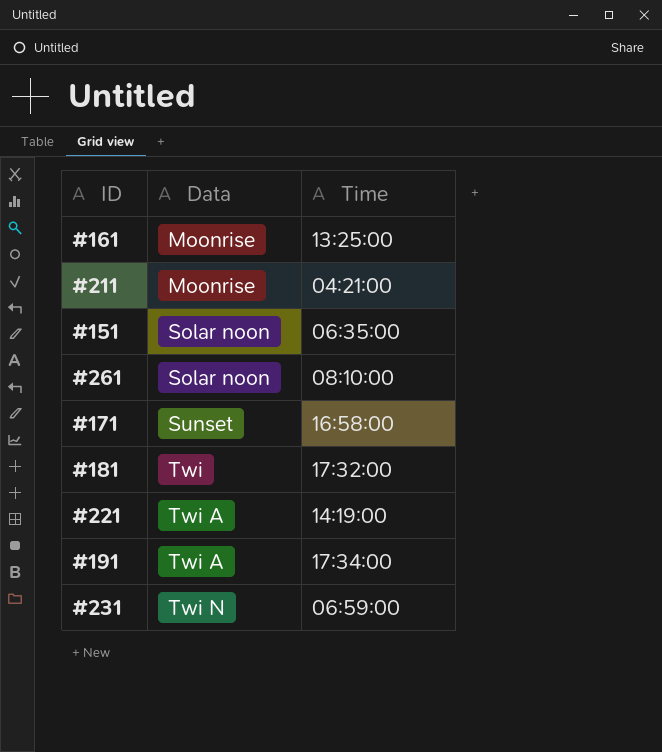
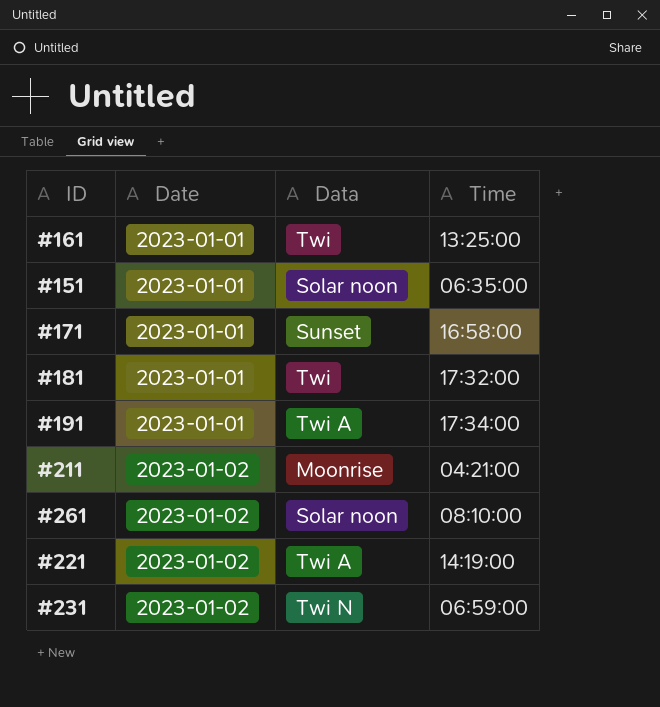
row order: Data ascending -> Date ascending
column Date | position: none -> 2
#161 | Data: Moonrise -> Twi

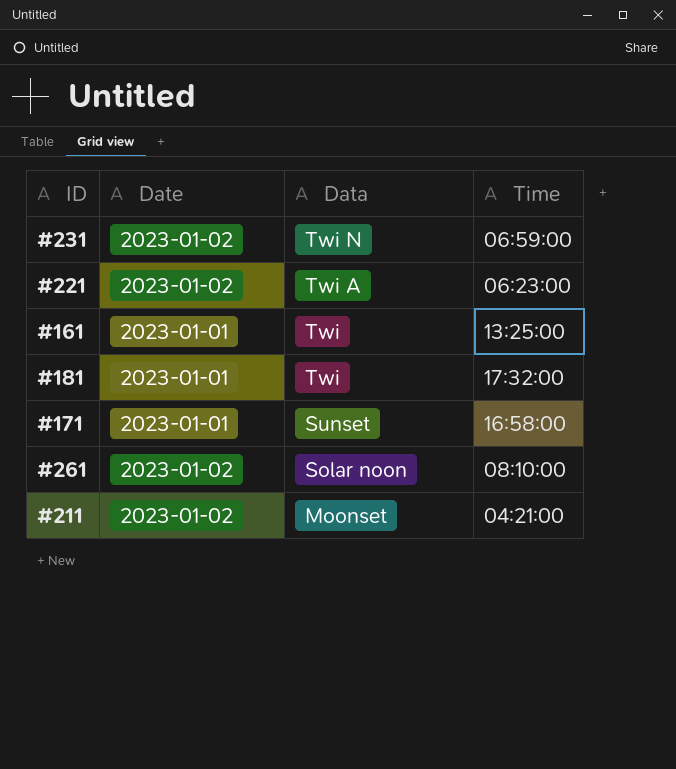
row order: Date ascending -> Data descending
row #151: 2023-01-01 | Solar noon | 06:35:00 -> none
row #191: 2023-01-01 | Twi A | 17:34:00 -> none
#221 | Time: 14:19:00 -> 06:23:00
#211 | Data: Moonrise -> Moonset

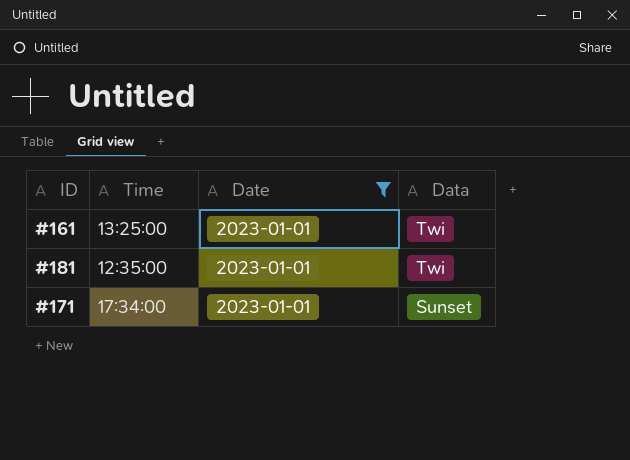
filter: none -> Date = 2023-01-01
column Time | position: 4 -> 2
#181 | Time: 17:32:00 -> 12:35:00
#171 | Time: 16:58:00 -> 17:34:00

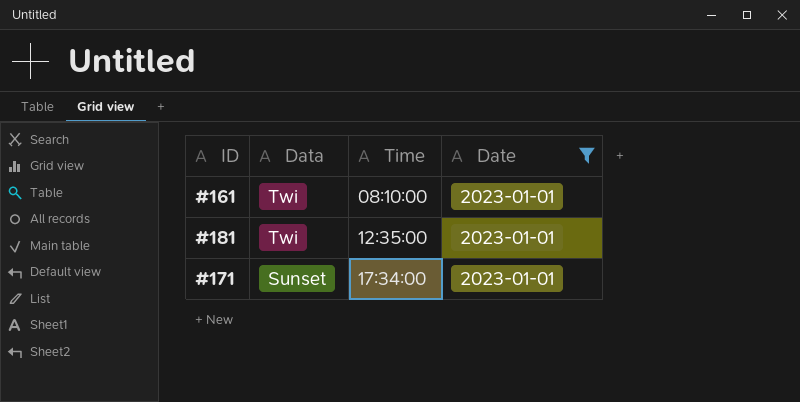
column Data | position: 4 -> 2
#161 | Time: 13:25:00 -> 08:10:00

